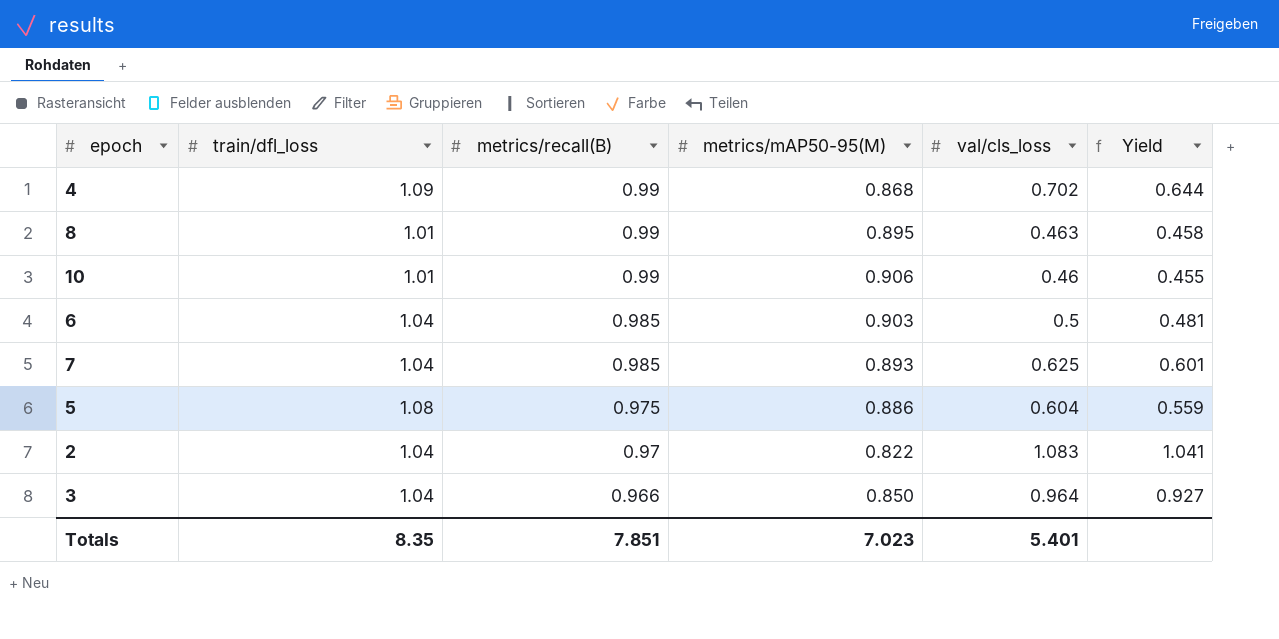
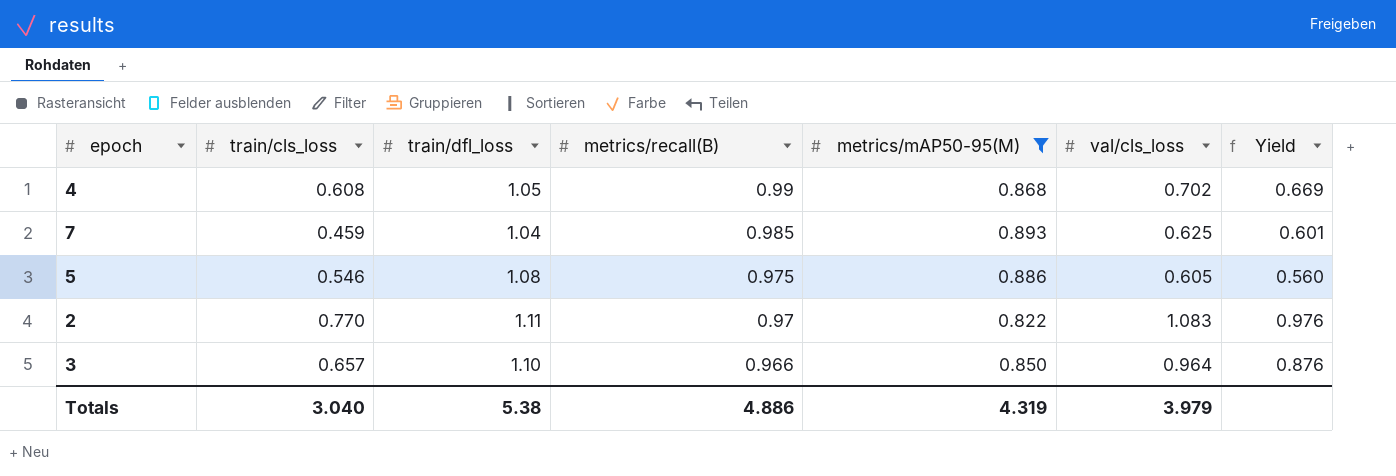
filter: none -> metrics/mAP50-95(M) <= 0.893
column train/cls_loss | position: none -> 2
4 | train/dfl_loss: 1.09 -> 1.05
4 | Yield: 0.644 -> 0.669
5 | val/cls_loss: 0.604 -> 0.605
5 | Yield: 0.559 -> 0.560
2 | train/dfl_loss: 1.04 -> 1.11
2 | Yield: 1.041 -> 0.976
3 | train/dfl_loss: 1.04 -> 1.10
3 | Yield: 0.927 -> 0.876
Totals | train/dfl_loss: 8.35 -> 5.38
Totals | metrics/recall(B): 7.851 -> 4.886
Totals | metrics/mAP50-95(M): 7.023 -> 4.319
Totals | val/cls_loss: 5.401 -> 3.979

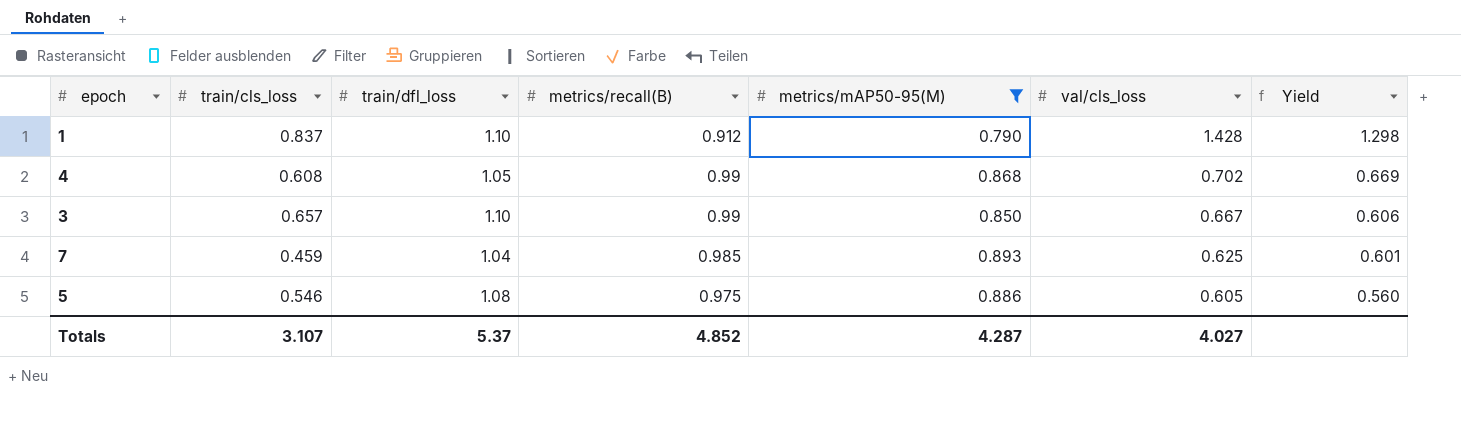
row order: metrics/recall(B) descending -> val/cls_loss descending
row 2: 0.770 | 1.11 | 0.97 | 0.822 | 1.083 | 0.976 -> none
row 1: none -> 0.837 | 1.10 | 0.912 | 0.790 | 1.428 | 1.298
3 | metrics/recall(B): 0.966 -> 0.99
3 | val/cls_loss: 0.964 -> 0.667
3 | Yield: 0.876 -> 0.606
Totals | train/cls_loss: 3.040 -> 3.107
Totals | train/dfl_loss: 5.38 -> 5.37
Totals | metrics/recall(B): 4.886 -> 4.852
Totals | metrics/mAP50-95(M): 4.319 -> 4.287
Totals | val/cls_loss: 3.979 -> 4.027

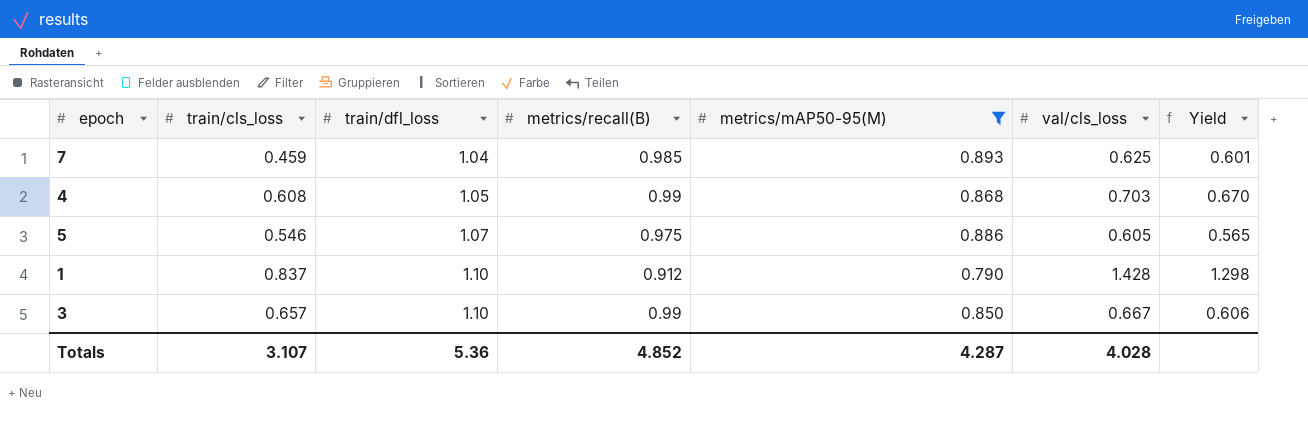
row order: val/cls_loss descending -> train/dfl_loss ascending
4 | val/cls_loss: 0.702 -> 0.703
4 | Yield: 0.669 -> 0.670
5 | train/dfl_loss: 1.08 -> 1.07
5 | Yield: 0.560 -> 0.565
Totals | train/dfl_loss: 5.37 -> 5.36
Totals | val/cls_loss: 4.027 -> 4.028

